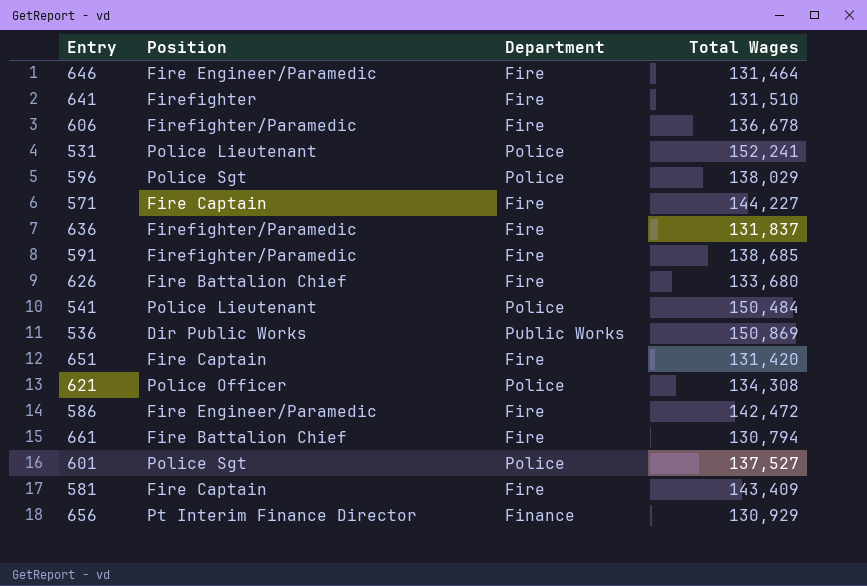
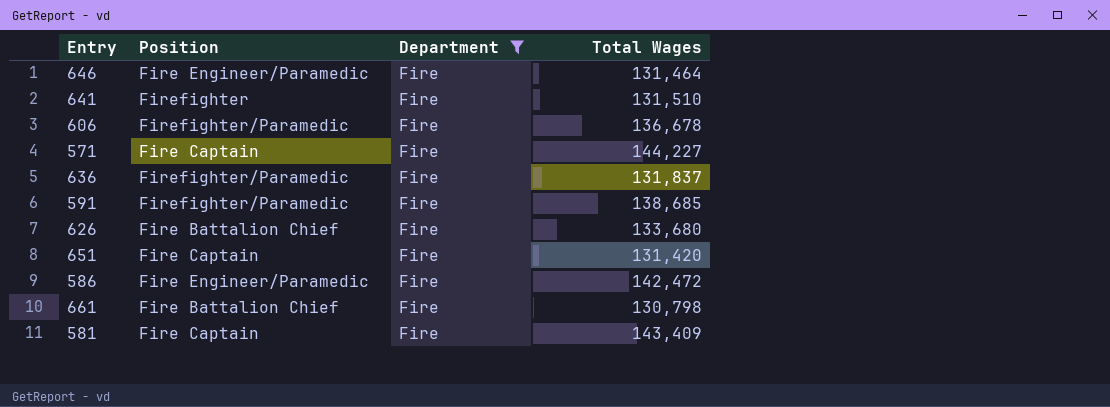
filter: none -> Department = Fire
661 | Total Wages: 130,794 -> 130,798

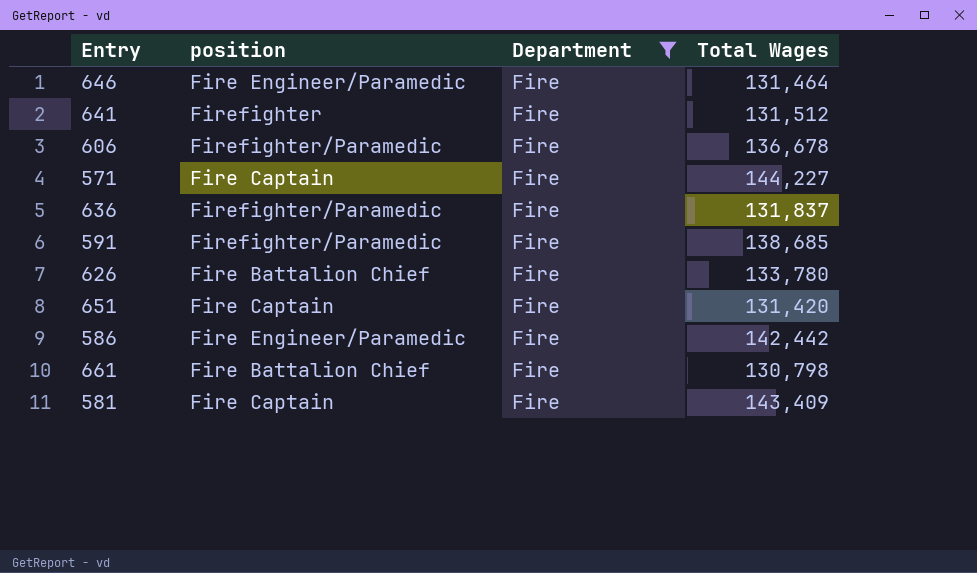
column name: Position -> position
641 | Total Wages: 131,510 -> 131,512
626 | Total Wages: 133,680 -> 133,780
586 | Total Wages: 142,472 -> 142,442

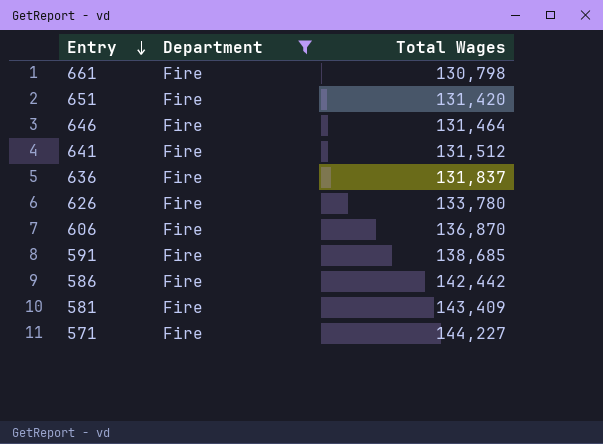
row order: none -> Entry descending
column position | position: 2 -> none
606 | Total Wages: 136,678 -> 136,870

